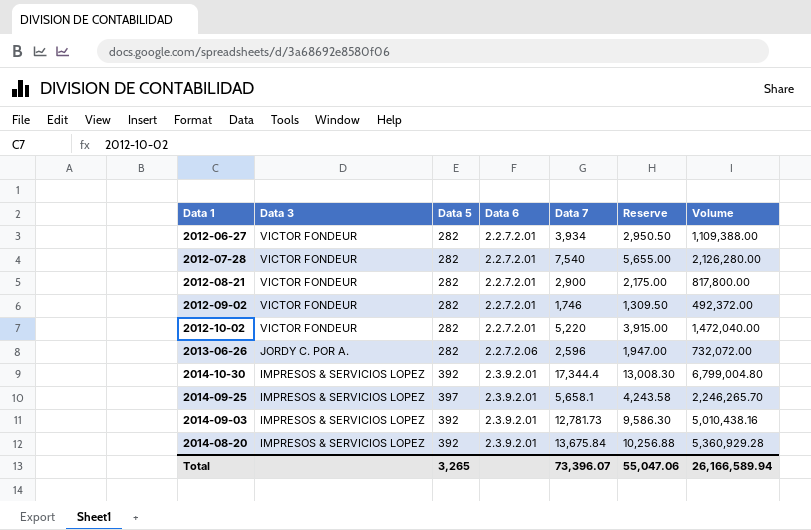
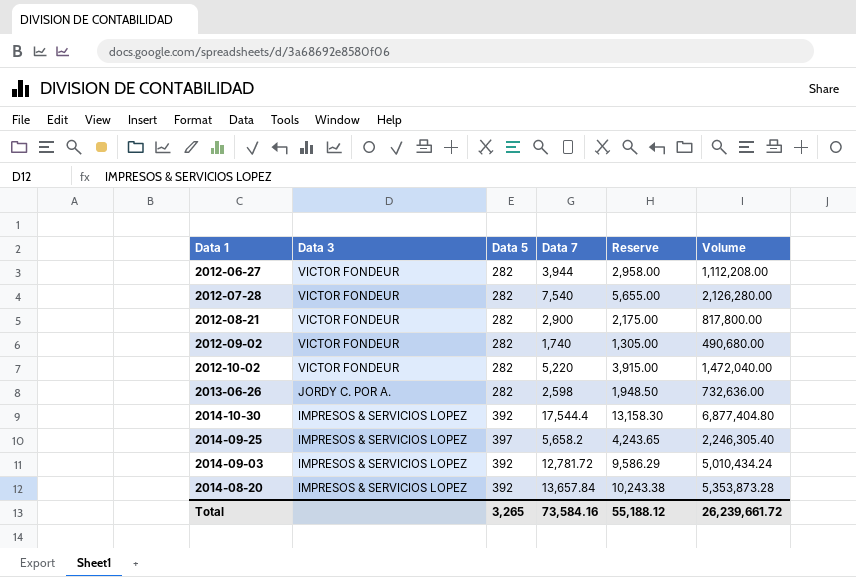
column Data 6 | position: 4 -> none
2012-06-27 | Data 7: 3,934 -> 3,944
2012-06-27 | Reserve: 2,950.50 -> 2,958.00
2012-06-27 | Volume: 1,109,388.00 -> 1,112,208.00
2012-09-02 | Data 7: 1,746 -> 1,740
2012-09-02 | Reserve: 1,309.50 -> 1,305.00
2012-09-02 | Volume: 492,372.00 -> 490,680.00
2013-06-26 | Data 7: 2,596 -> 2,598
2013-06-26 | Reserve: 1,947.00 -> 1,948.50
2013-06-26 | Volume: 732,072.00 -> 732,636.00
2014-10-30 | Data 7: 17,344.4 -> 17,544.4
2014-10-30 | Reserve: 13,008.30 -> 13,158.30
2014-10-30 | Volume: 6,799,004.80 -> 6,877,404.80
2014-09-25 | Data 7: 5,658.1 -> 5,658.2
2014-09-25 | Reserve: 4,243.58 -> 4,243.65
2014-09-25 | Volume: 2,246,265.70 -> 2,246,305.40
2014-09-03 | Data 7: 12,781.73 -> 12,781.72
2014-09-03 | Reserve: 9,586.30 -> 9,586.29
2014-09-03 | Volume: 5,010,438.16 -> 5,010,434.24
2014-08-20 | Data 7: 13,675.84 -> 13,657.84
2014-08-20 | Reserve: 10,256.88 -> 10,243.38
2014-08-20 | Volume: 5,360,929.28 -> 5,353,873.28
Total | Data 7: 73,396.07 -> 73,584.16
Total | Reserve: 55,047.06 -> 55,188.12
Total | Volume: 26,166,589.94 -> 26,239,661.72

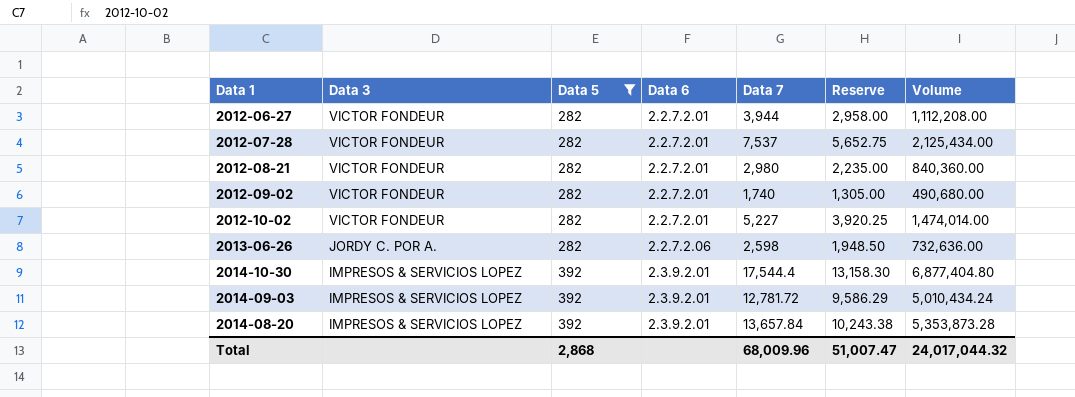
filter: none -> Data 5 != 397
column Data 6 | position: none -> 4
2012-07-28 | Data 7: 7,540 -> 7,537
2012-07-28 | Reserve: 5,655.00 -> 5,652.75
2012-07-28 | Volume: 2,126,280.00 -> 2,125,434.00
2012-08-21 | Data 7: 2,900 -> 2,980
2012-08-21 | Reserve: 2,175.00 -> 2,235.00
2012-08-21 | Volume: 817,800.00 -> 840,360.00
2012-10-02 | Data 7: 5,220 -> 5,227
2012-10-02 | Reserve: 3,915.00 -> 3,920.25
2012-10-02 | Volume: 1,472,040.00 -> 1,474,014.00
Total | Data 5: 3,265 -> 2,868
Total | Data 7: 73,584.16 -> 68,009.96
Total | Reserve: 55,188.12 -> 51,007.47
Total | Volume: 26,239,661.72 -> 24,017,044.32

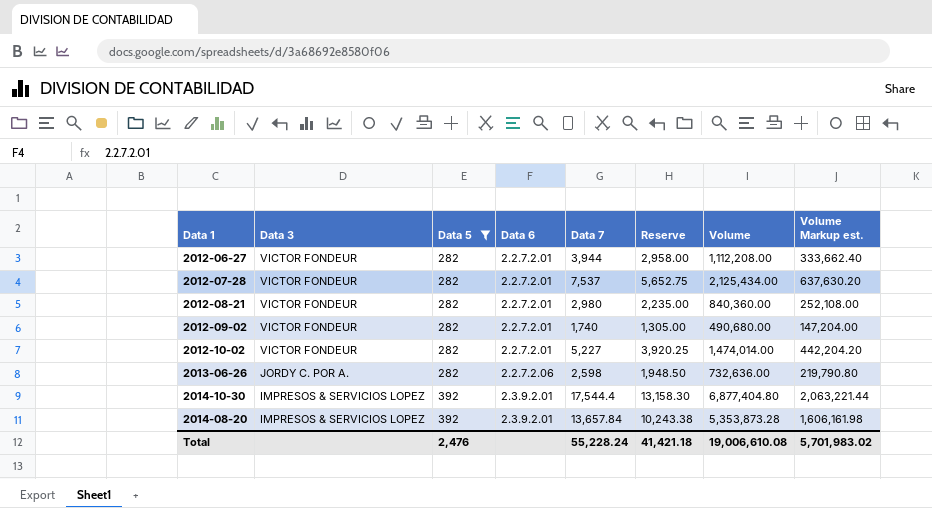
column Volume Markup est. | formula: none -> [Volume] * 0.3
row 2014-09-03: IMPRESOS & SERVICIOS LOPEZ | 392 | 2.3.9.2.01 | 12,781.72 | 9,586.29 | 5,010,434.24 -> none
Total | Data 5: 2,868 -> 2,476
Total | Data 7: 68,009.96 -> 55,228.24
Total | Reserve: 51,007.47 -> 41,421.18
Total | Volume: 24,017,044.32 -> 19,006,610.08

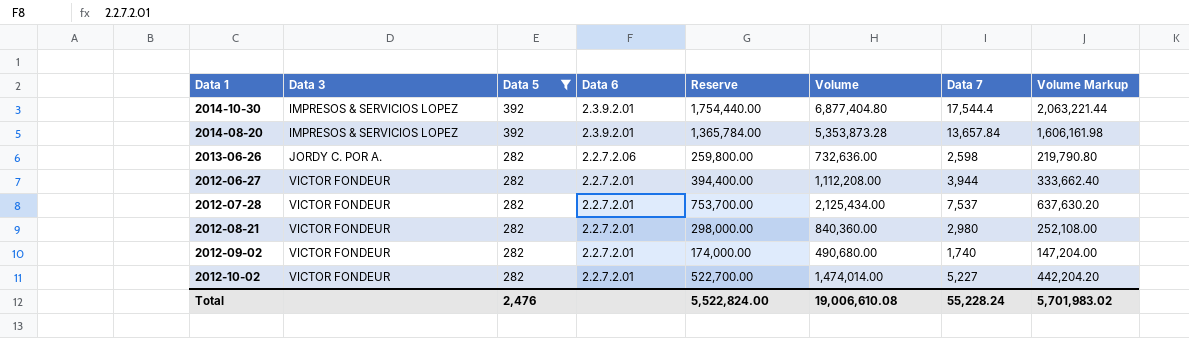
row order: Data 3 descending -> Data 3 ascending
column Reserve | formula: [Data 7] * 0.75 -> [Data 7] * 100
column Data 7 | position: 5 -> 7
column name: Volume Markup est. -> Volume Markup
Total | Reserve: 41,421.18 -> 5,522,824.00

